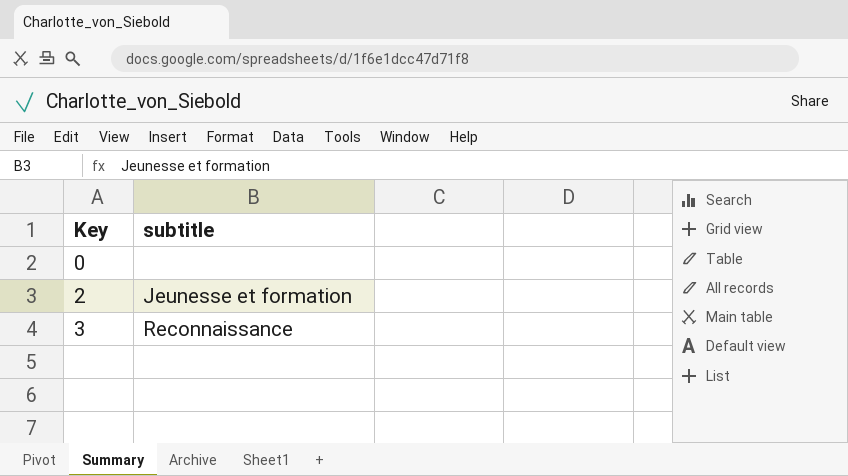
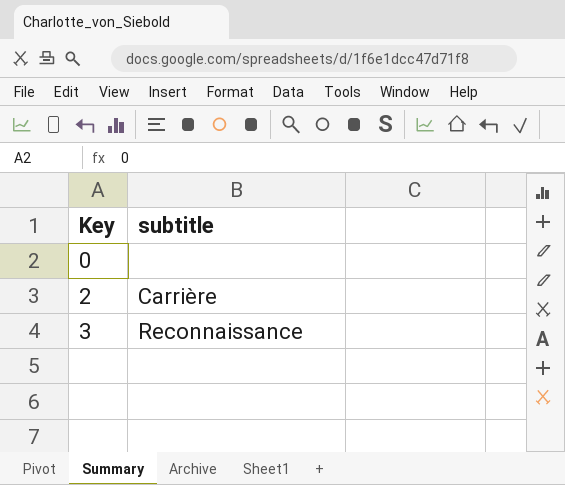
2 | subtitle: Jeunesse et formation -> Carrière

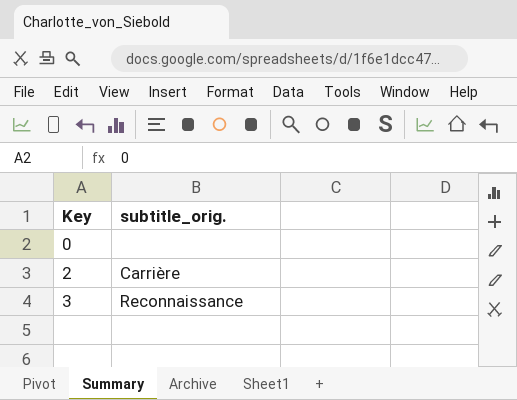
column name: subtitle -> subtitle_orig.

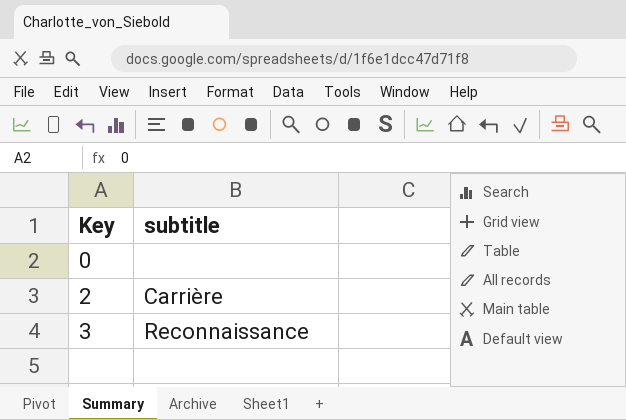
column name: subtitle_orig. -> subtitle

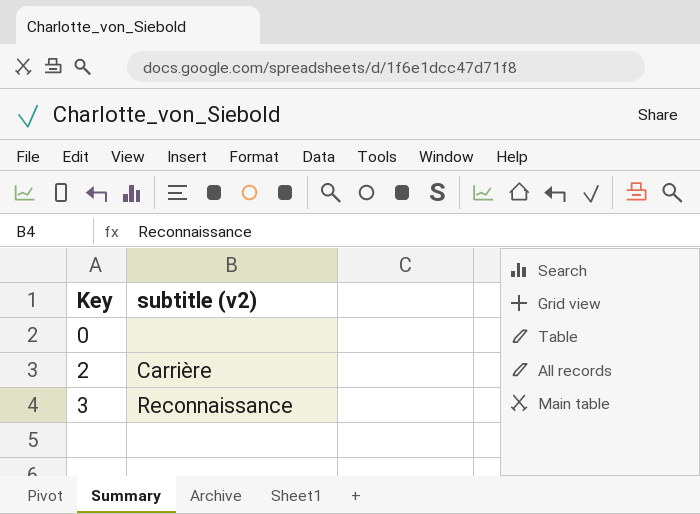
column name: subtitle -> subtitle (v2)

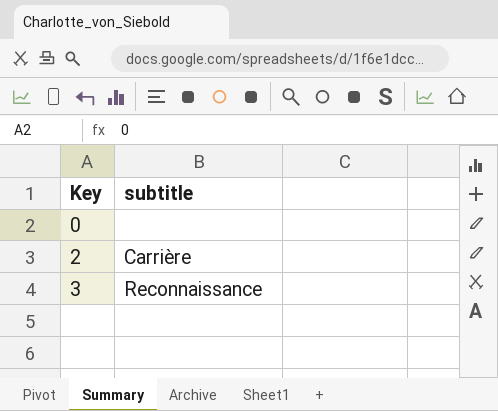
column name: subtitle (v2) -> subtitle

